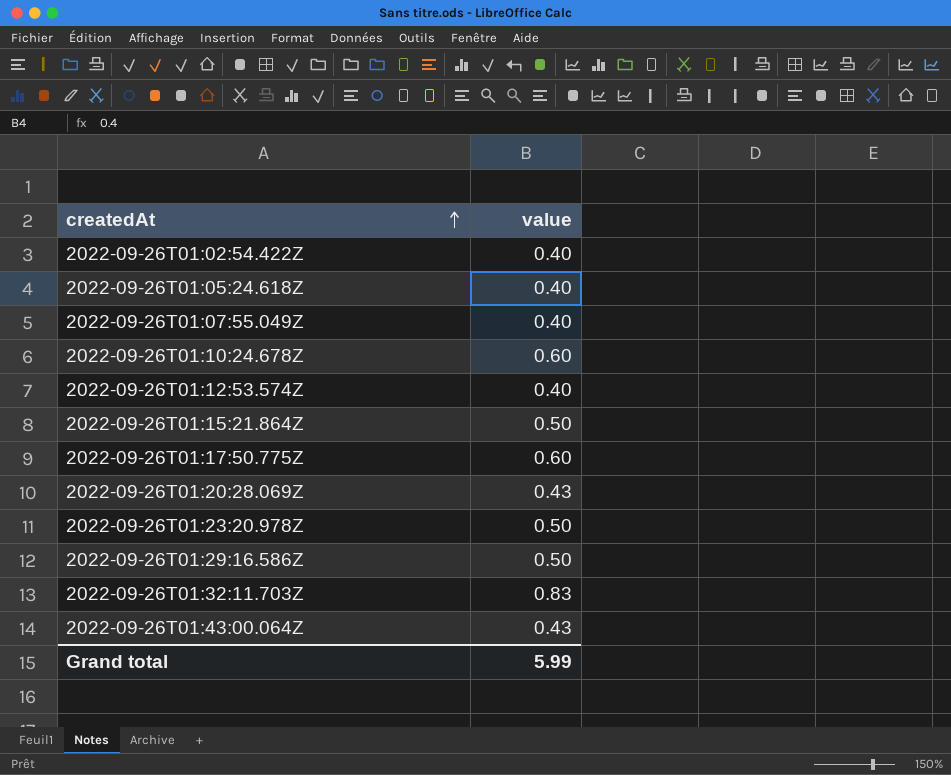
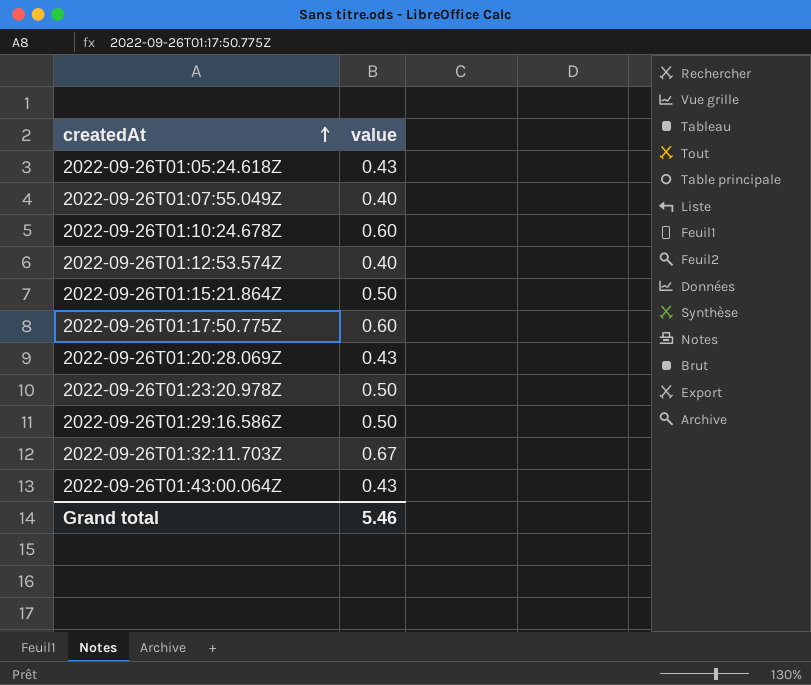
row 2022-09-26T01:02:54.422Z: 0.40 -> none
2022-09-26T01:05:24.618Z | value: 0.40 -> 0.43
2022-09-26T01:32:11.703Z | value: 0.83 -> 0.67
Grand total | value: 5.99 -> 5.46

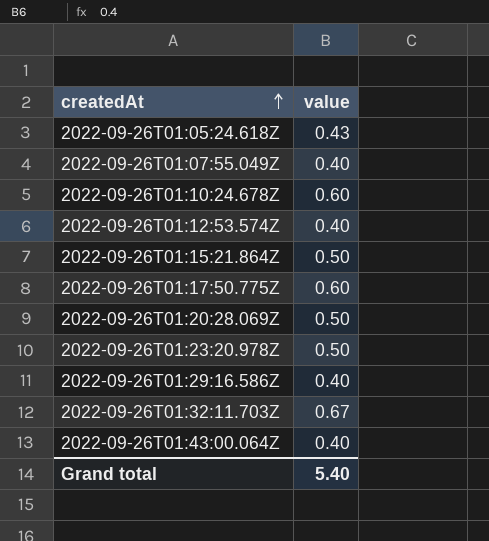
2022-09-26T01:20:28.069Z | value: 0.43 -> 0.50
2022-09-26T01:29:16.586Z | value: 0.50 -> 0.40
2022-09-26T01:43:00.064Z | value: 0.43 -> 0.40
Grand total | value: 5.46 -> 5.40

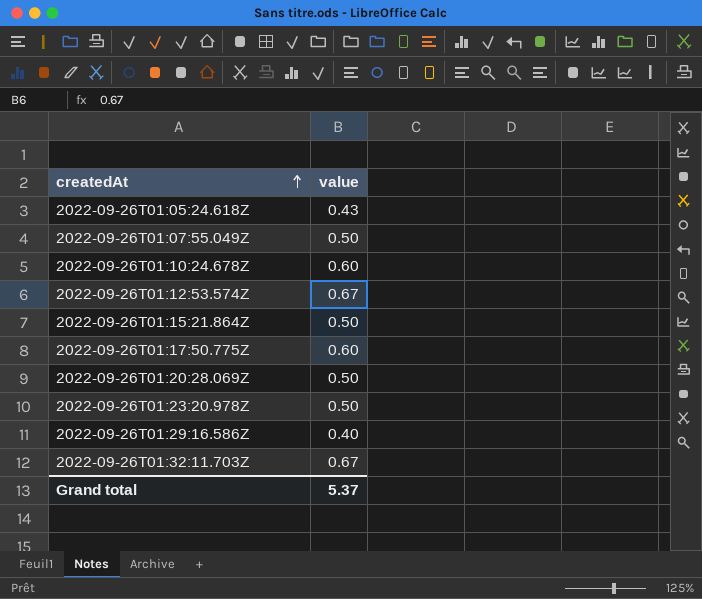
row 2022-09-26T01:43:00.064Z: 0.40 -> none
2022-09-26T01:07:55.049Z | value: 0.40 -> 0.50
2022-09-26T01:12:53.574Z | value: 0.40 -> 0.67
Grand total | value: 5.40 -> 5.37

